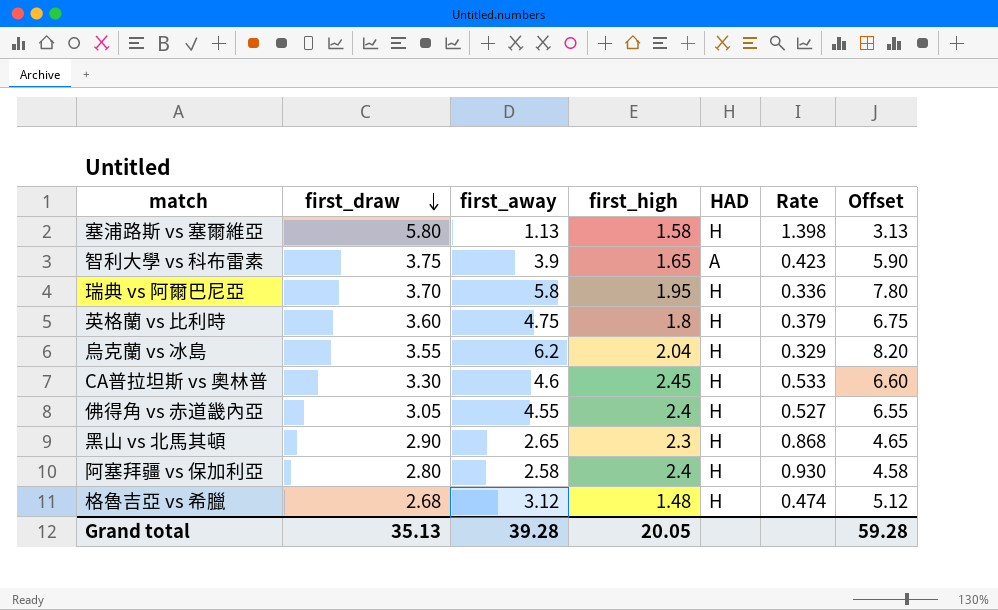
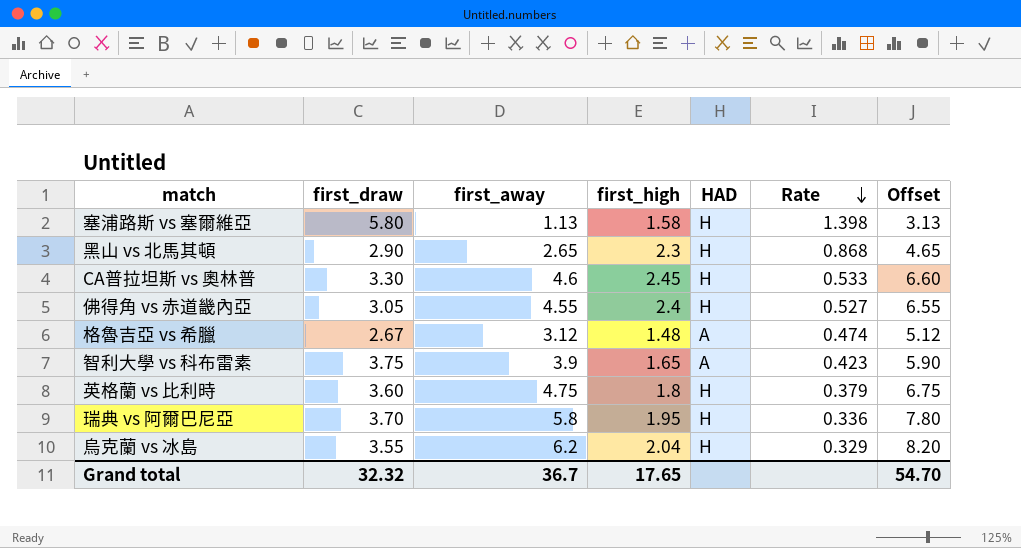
row order: first_draw descending -> Rate descending
row 阿塞拜疆 vs 保加利亞: 2.80 | 2.58 | 2.4 | H | 0.930 | 4.58 -> none
格魯吉亞 vs 希臘 | first_draw: 2.68 -> 2.67
格魯吉亞 vs 希臘 | HAD: H -> A
Grand total | first_draw: 35.13 -> 32.32
Grand total | first_away: 39.28 -> 36.7
Grand total | first_high: 20.05 -> 17.65
Grand total | Offset: 59.28 -> 54.70

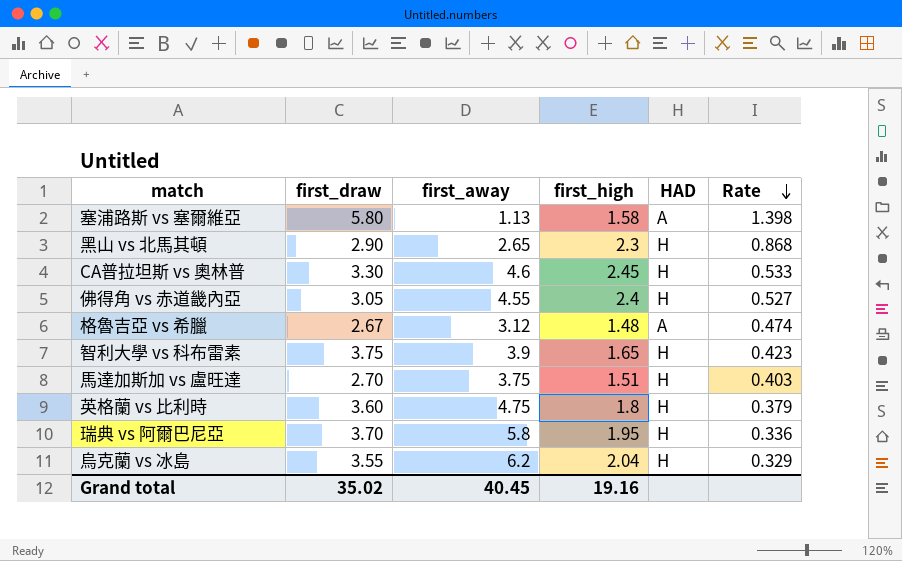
column Offset | formula: [first_away] + 2 -> none
塞浦路斯 vs 塞爾維亞 | HAD: H -> A
智利大學 vs 科布雷素 | HAD: A -> H
row 馬達加斯加 vs 盧旺達: none -> 2.70 | 3.75 | 1.51 | H | 0.403
Grand total | first_draw: 32.32 -> 35.02
Grand total | first_away: 36.7 -> 40.45
Grand total | first_high: 17.65 -> 19.16

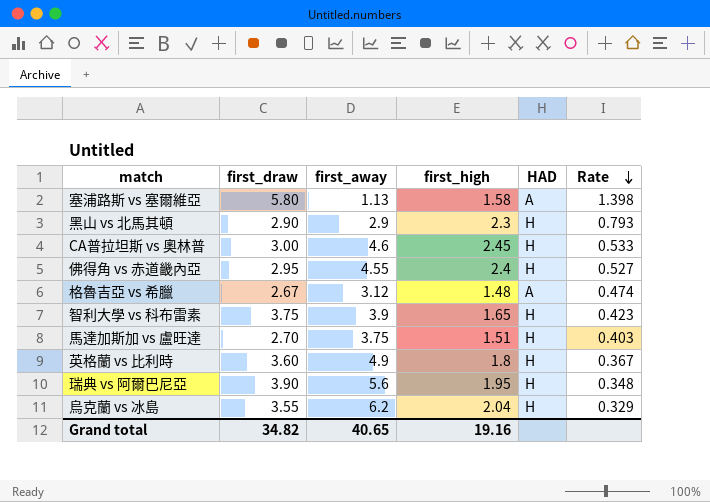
黑山 vs 北馬其頓 | first_away: 2.65 -> 2.9
黑山 vs 北馬其頓 | Rate: 0.868 -> 0.793
CA普拉坦斯 vs 奧林普 | first_draw: 3.30 -> 3.00
佛得角 vs 赤道畿內亞 | first_draw: 3.05 -> 2.95
英格蘭 vs 比利時 | first_away: 4.75 -> 4.9
英格蘭 vs 比利時 | Rate: 0.379 -> 0.367
瑞典 vs 阿爾巴尼亞 | first_draw: 3.70 -> 3.90
瑞典 vs 阿爾巴尼亞 | first_away: 5.8 -> 5.6
瑞典 vs 阿爾巴尼亞 | Rate: 0.336 -> 0.348
Grand total | first_draw: 35.02 -> 34.82
Grand total | first_away: 40.45 -> 40.65

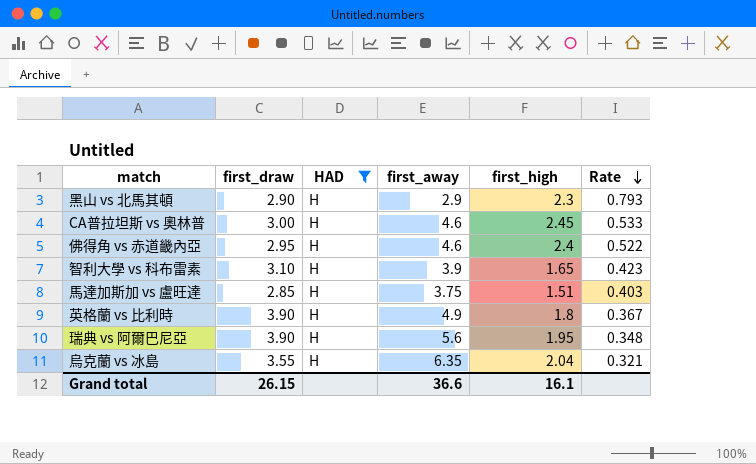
filter: none -> HAD = H
column HAD | position: 5 -> 3
佛得角 vs 赤道畿內亞 | first_away: 4.55 -> 4.6
佛得角 vs 赤道畿內亞 | Rate: 0.527 -> 0.522
智利大學 vs 科布雷素 | first_draw: 3.75 -> 3.10
馬達加斯加 vs 盧旺達 | first_draw: 2.70 -> 2.85
英格蘭 vs 比利時 | first_draw: 3.60 -> 3.90
烏克蘭 vs 冰島 | first_away: 6.2 -> 6.35
烏克蘭 vs 冰島 | Rate: 0.329 -> 0.321
Grand total | first_draw: 34.82 -> 26.15
Grand total | first_away: 40.65 -> 36.6
Grand total | first_high: 19.16 -> 16.1

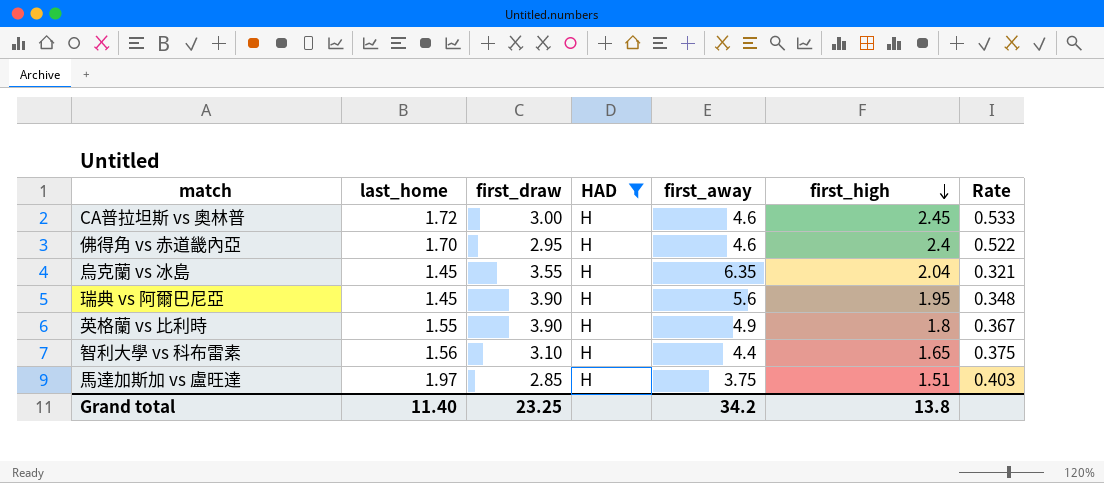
row order: Rate descending -> first_high descending
column last_home | position: none -> 2
row 黑山 vs 北馬其頓: 2.90 | H | 2.9 | 2.3 | 0.793 -> none
智利大學 vs 科布雷素 | first_away: 3.9 -> 4.4
智利大學 vs 科布雷素 | Rate: 0.423 -> 0.375
Grand total | first_draw: 26.15 -> 23.25
Grand total | first_away: 36.6 -> 34.2
Grand total | first_high: 16.1 -> 13.8

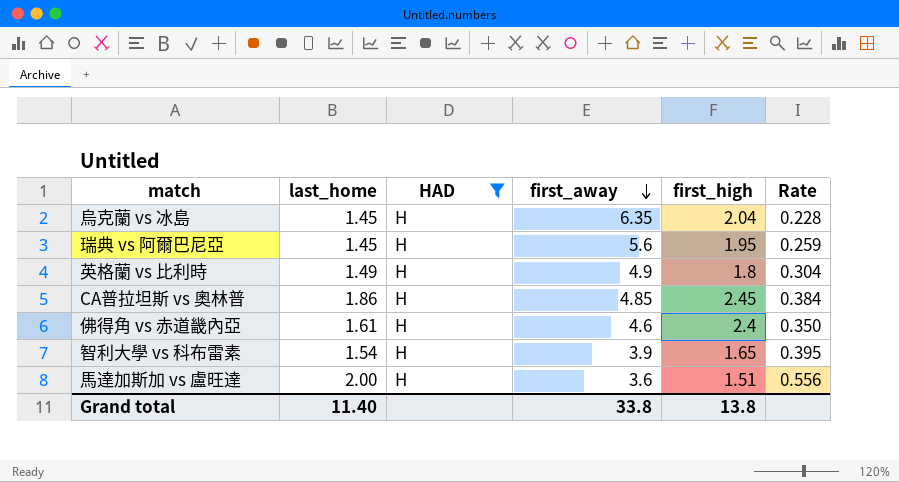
row order: first_high descending -> first_away descending
column first_draw | position: 3 -> none
column Rate | formula: [first_high] / [first_away] -> [last_home] / [first_away]
英格蘭 vs 比利時 | last_home: 1.55 -> 1.49
CA普拉坦斯 vs 奧林普 | last_home: 1.72 -> 1.86
CA普拉坦斯 vs 奧林普 | first_away: 4.6 -> 4.85
佛得角 vs 赤道畿內亞 | last_home: 1.70 -> 1.61
智利大學 vs 科布雷素 | last_home: 1.56 -> 1.54
智利大學 vs 科布雷素 | first_away: 4.4 -> 3.9
馬達加斯加 vs 盧旺達 | last_home: 1.97 -> 2.00
馬達加斯加 vs 盧旺達 | first_away: 3.75 -> 3.6
Grand total | first_away: 34.2 -> 33.8

